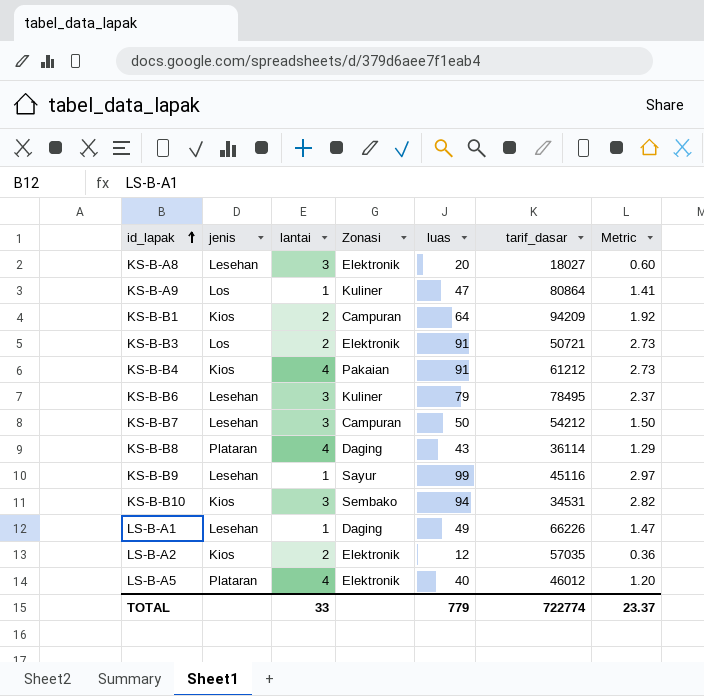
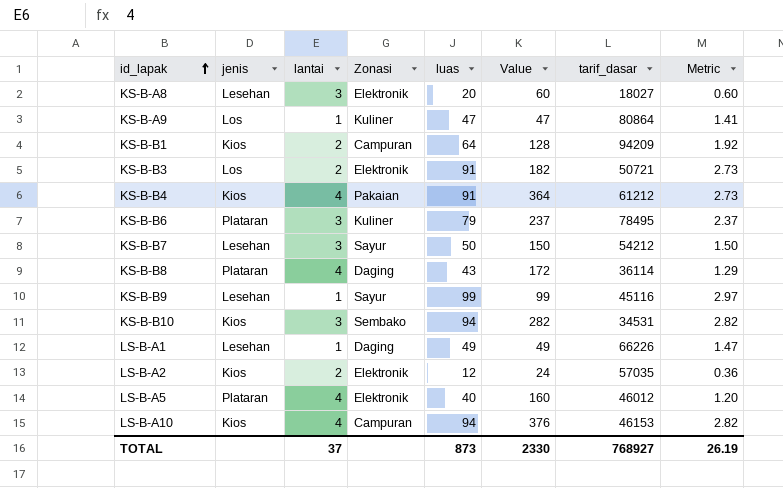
column Value | formula: none -> [lantai] * [luas]
KS-B-B6 | jenis: Lesehan -> Plataran
KS-B-B7 | Zonasi: Campuran -> Sayur
row LS-B-A10: none -> Kios | 4 | Campuran | 94 | 376 | 46153 | 2.82
TOTAL | lantai: 33 -> 37
TOTAL | luas: 779 -> 873
TOTAL | tarif_dasar: 722774 -> 768927
TOTAL | Metric: 23.37 -> 26.19

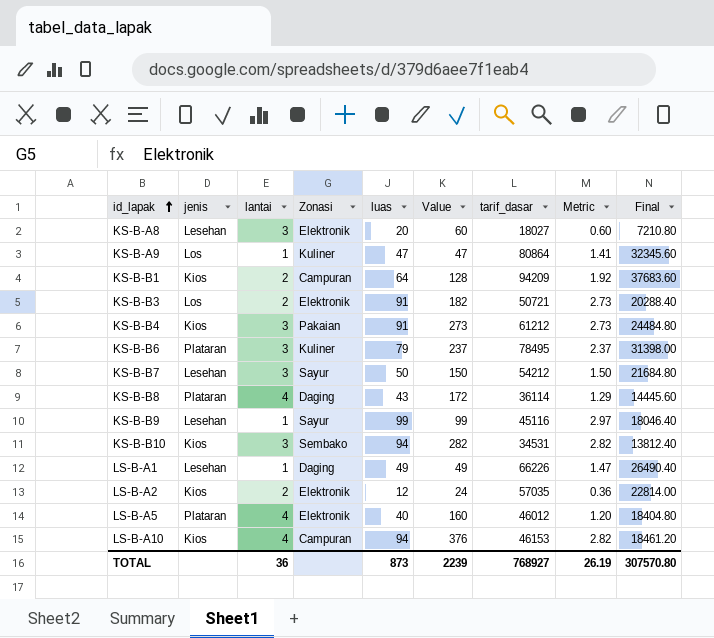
column Final | formula: none -> [tarif_dasar] * 0.4
KS-B-B4 | lantai: 4 -> 3
KS-B-B4 | Value: 364 -> 273
TOTAL | lantai: 37 -> 36
TOTAL | Value: 2330 -> 2239

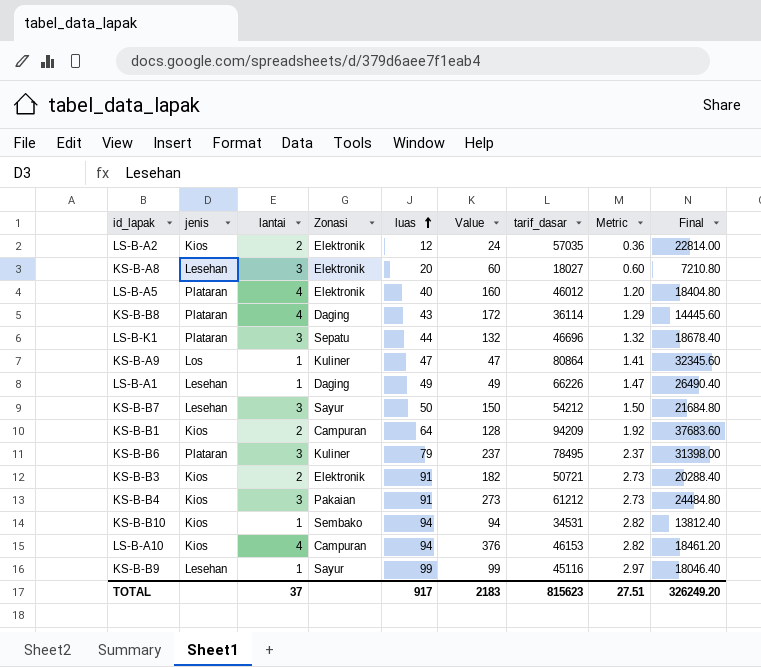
row order: id_lapak ascending -> luas ascending
row LS-B-K1: none -> Plataran | 3 | Sepatu | 44 | 132 | 46696 | 1.32 | 18678.40
KS-B-B3 | jenis: Los -> Kios
KS-B-B10 | lantai: 3 -> 1
KS-B-B10 | Value: 282 -> 94
TOTAL | lantai: 36 -> 37
TOTAL | luas: 873 -> 917
TOTAL | Value: 2239 -> 2183
TOTAL | tarif_dasar: 768927 -> 815623
TOTAL | Metric: 26.19 -> 27.51
TOTAL | Final: 307570.80 -> 326249.20

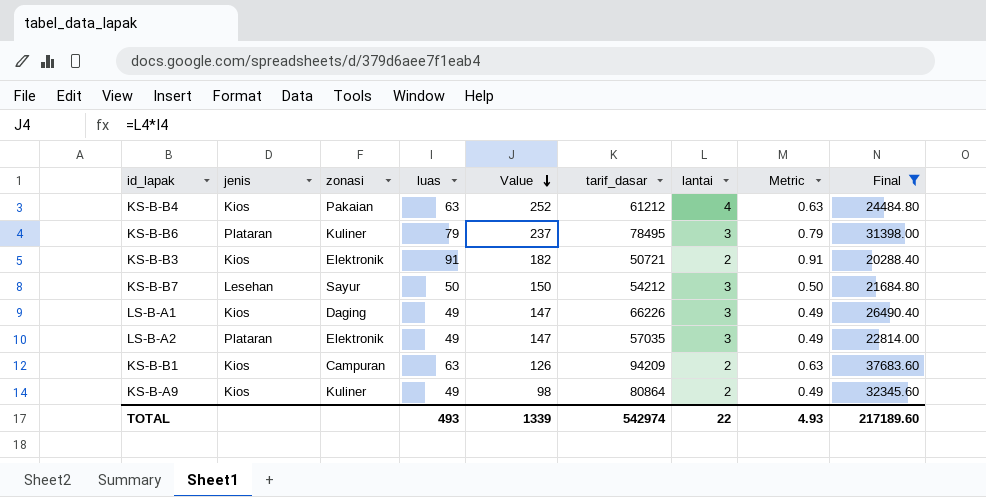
filter: none -> Final >= 20288.40
row order: luas ascending -> Value descending
column name: Zonasi -> zonasi
column lantai | position: 3 -> 7
column Metric | formula: [luas] * 0.03 -> [luas] * 0.01
KS-B-B4 | luas: 91 -> 63
KS-B-B4 | Value: 273 -> 252
KS-B-B4 | lantai: 3 -> 4
LS-B-A1 | jenis: Lesehan -> Kios
LS-B-A1 | Value: 49 -> 147
LS-B-A1 | lantai: 1 -> 3
LS-B-A2 | jenis: Kios -> Plataran
LS-B-A2 | luas: 12 -> 49
LS-B-A2 | Value: 24 -> 147
LS-B-A2 | lantai: 2 -> 3
KS-B-B1 | luas: 64 -> 63
KS-B-B1 | Value: 128 -> 126
KS-B-A9 | jenis: Los -> Kios
KS-B-A9 | luas: 47 -> 49
KS-B-A9 | Value: 47 -> 98
KS-B-A9 | lantai: 1 -> 2
TOTAL | luas: 917 -> 493
TOTAL | Value: 2183 -> 1339
TOTAL | tarif_dasar: 815623 -> 542974
TOTAL | lantai: 37 -> 22
TOTAL | Metric: 27.51 -> 4.93
TOTAL | Final: 326249.20 -> 217189.60

